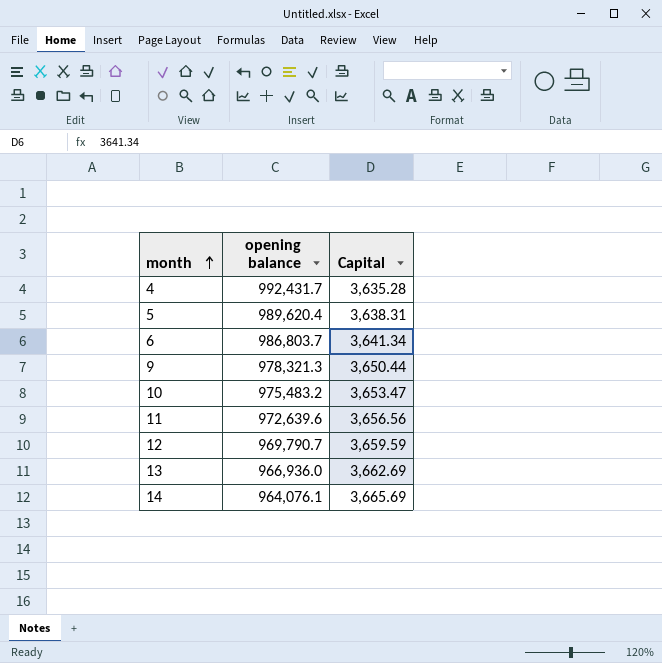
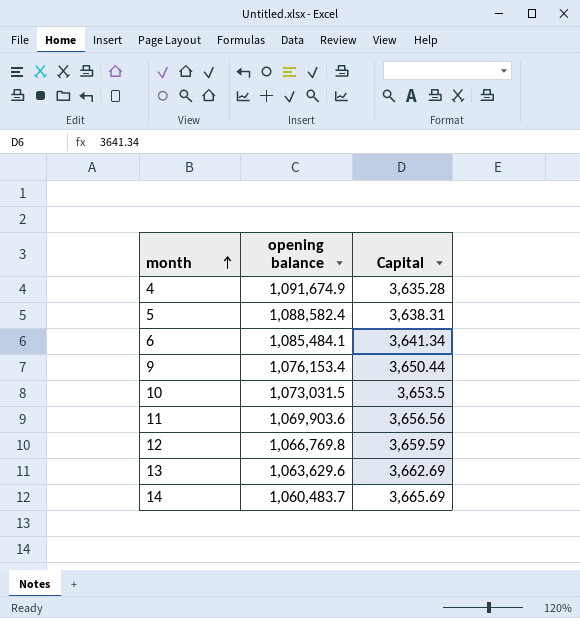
4 | opening balance: 992,431.7 -> 1,091,674.9
5 | opening balance: 989,620.4 -> 1,088,582.4
6 | opening balance: 986,803.7 -> 1,085,484.1
9 | opening balance: 978,321.3 -> 1,076,153.4
10 | opening balance: 975,483.2 -> 1,073,031.5
10 | Capital: 3,653.47 -> 3,653.5
11 | opening balance: 972,639.6 -> 1,069,903.6
12 | opening balance: 969,790.7 -> 1,066,769.8
13 | opening balance: 966,936.0 -> 1,063,629.6
14 | opening balance: 964,076.1 -> 1,060,483.7

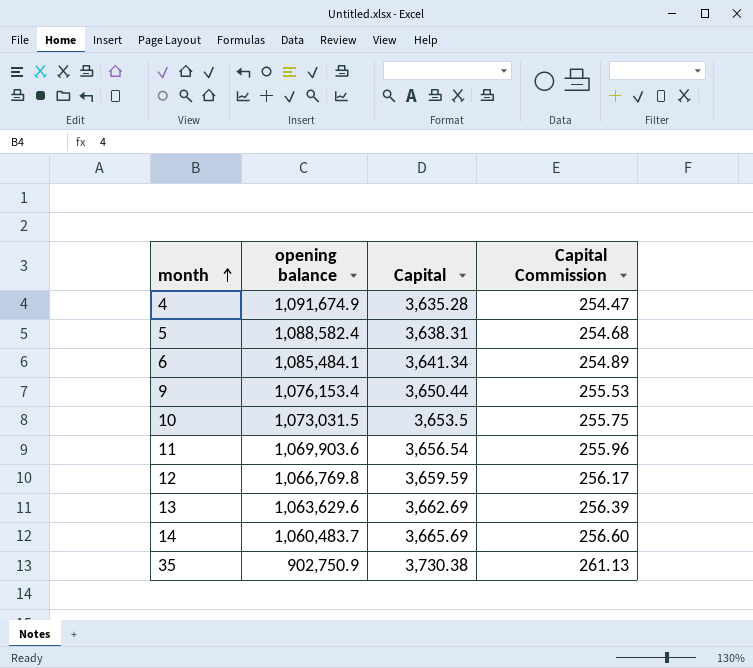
column Capital Commission | formula: none -> [Capital] * 0.07
11 | Capital: 3,656.56 -> 3,656.54
row 35: none -> 902,750.9 | 3,730.38 | 261.13

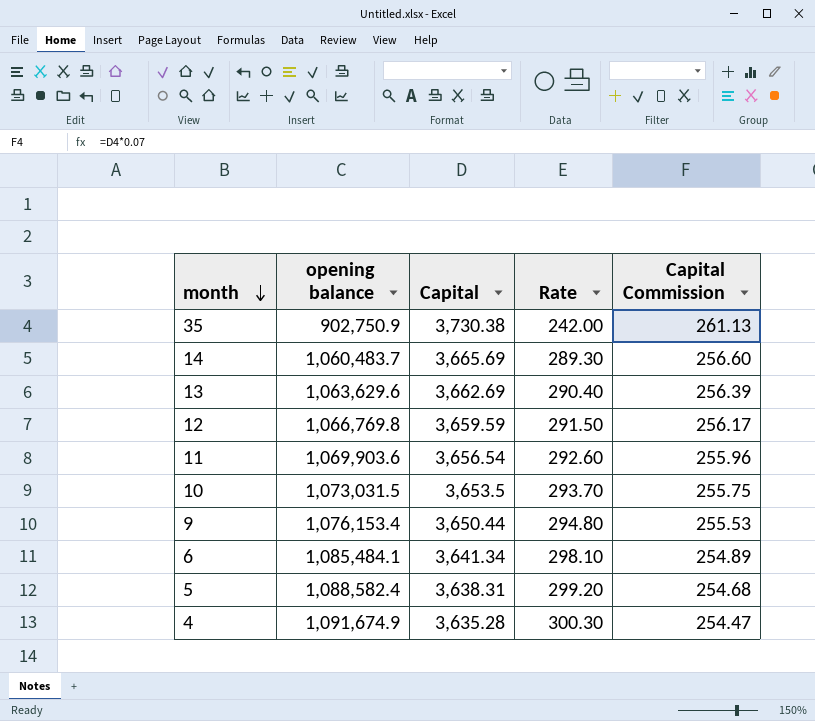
row order: month ascending -> month descending
column Rate | formula: none -> [opening balance] / [Capital]

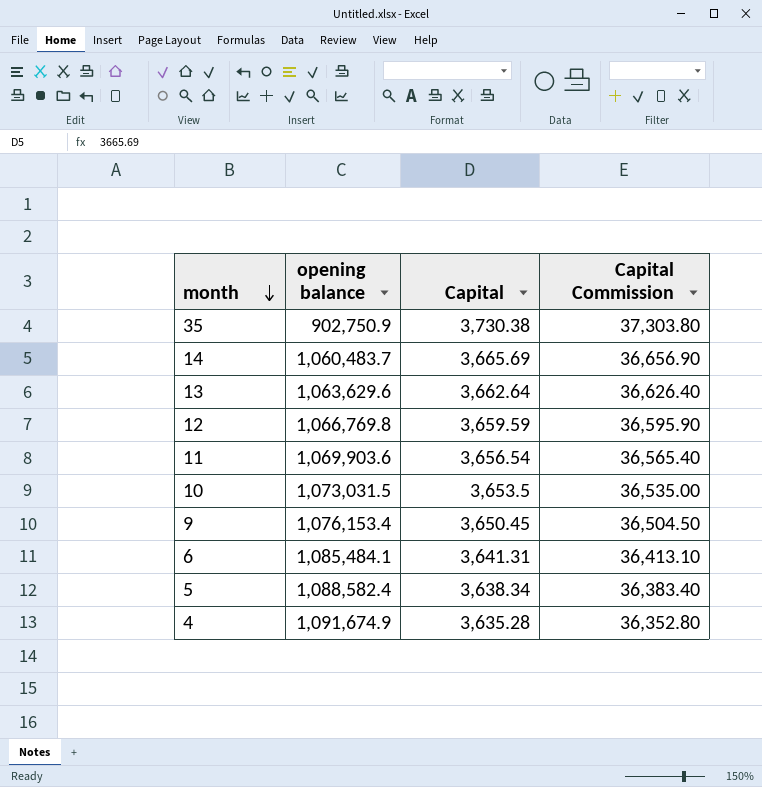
column Rate | formula: [opening balance] / [Capital] -> none
column Capital Commission | formula: [Capital] * 0.07 -> [Capital] * 10
13 | Capital: 3,662.69 -> 3,662.64
9 | Capital: 3,650.44 -> 3,650.45
6 | Capital: 3,641.34 -> 3,641.31
5 | Capital: 3,638.31 -> 3,638.34

